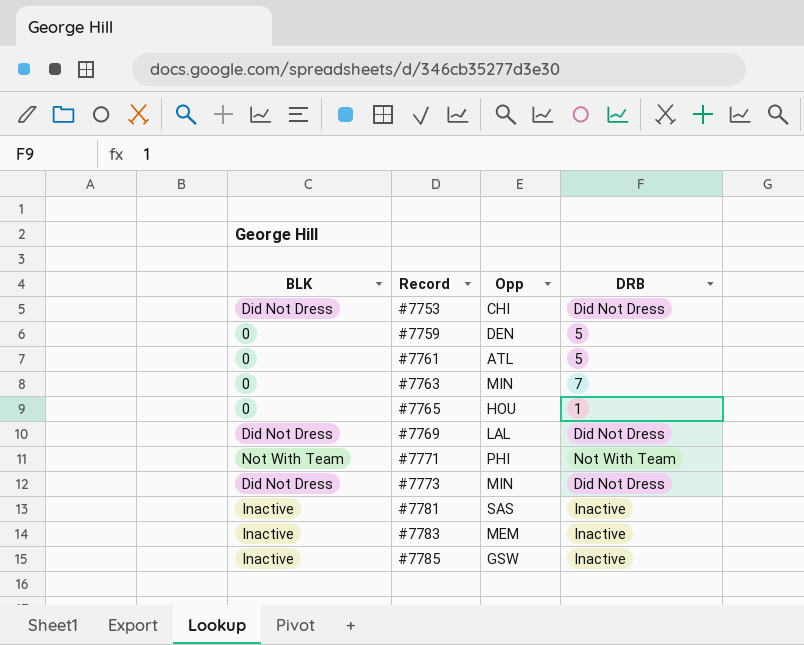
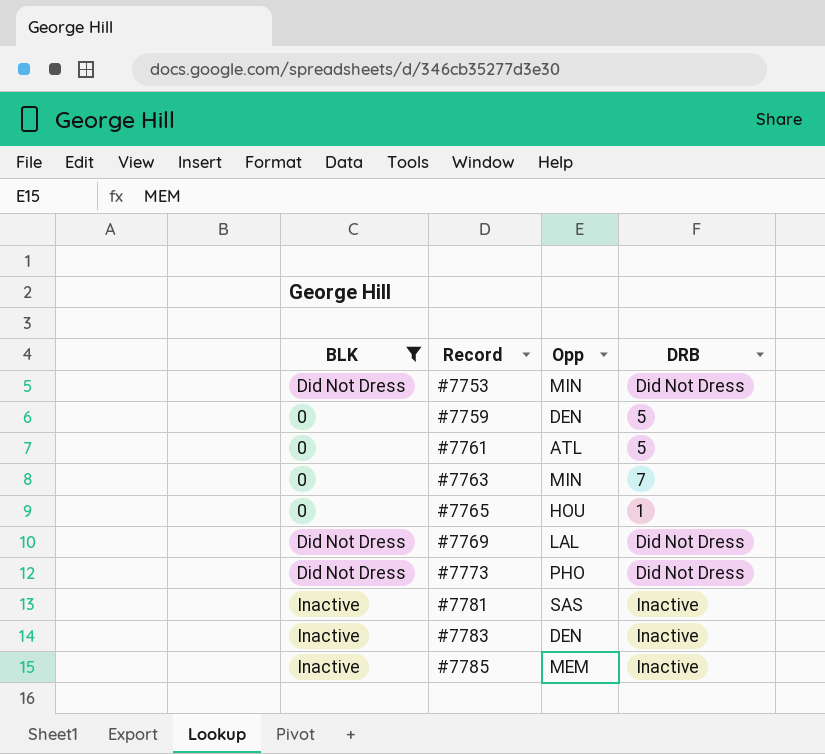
filter: none -> BLK != Not With Team
#7753 | Opp: CHI -> MIN
#7773 | Opp: MIN -> PHO
#7783 | Opp: MEM -> DEN
#7785 | Opp: GSW -> MEM

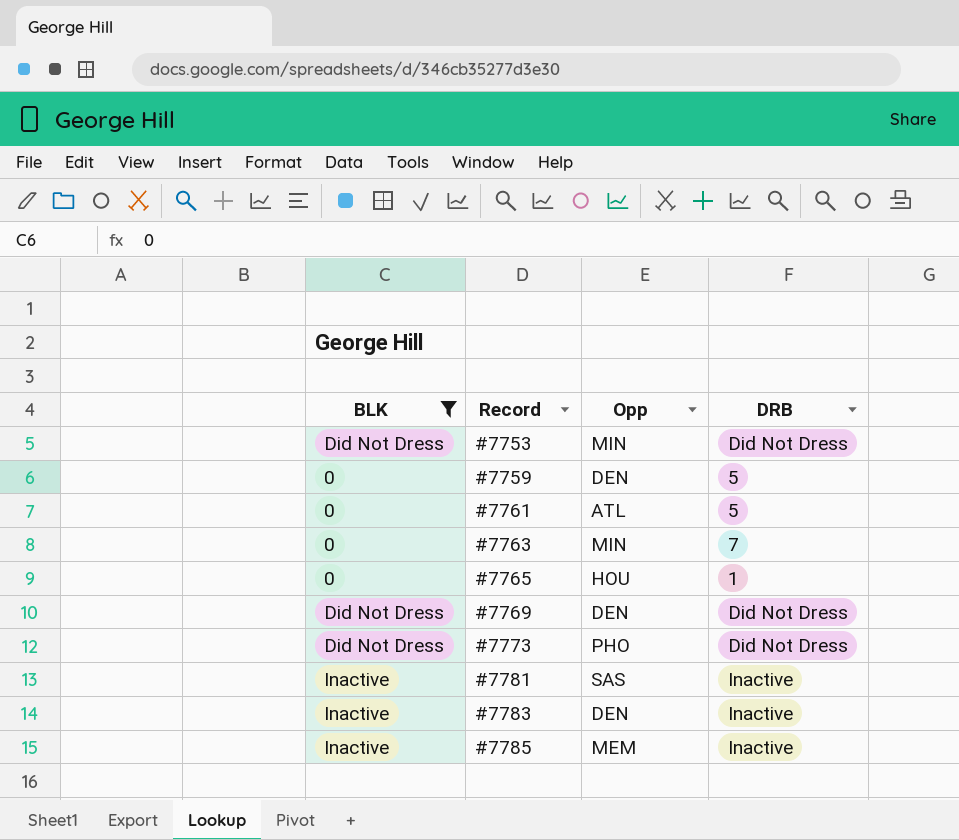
#7769 | Opp: LAL -> DEN

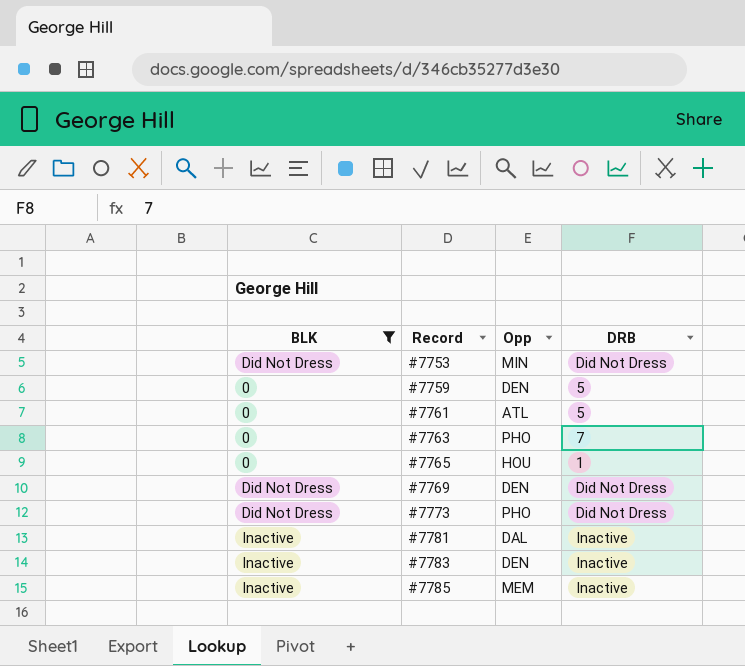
#7763 | Opp: MIN -> PHO
#7781 | Opp: SAS -> DAL

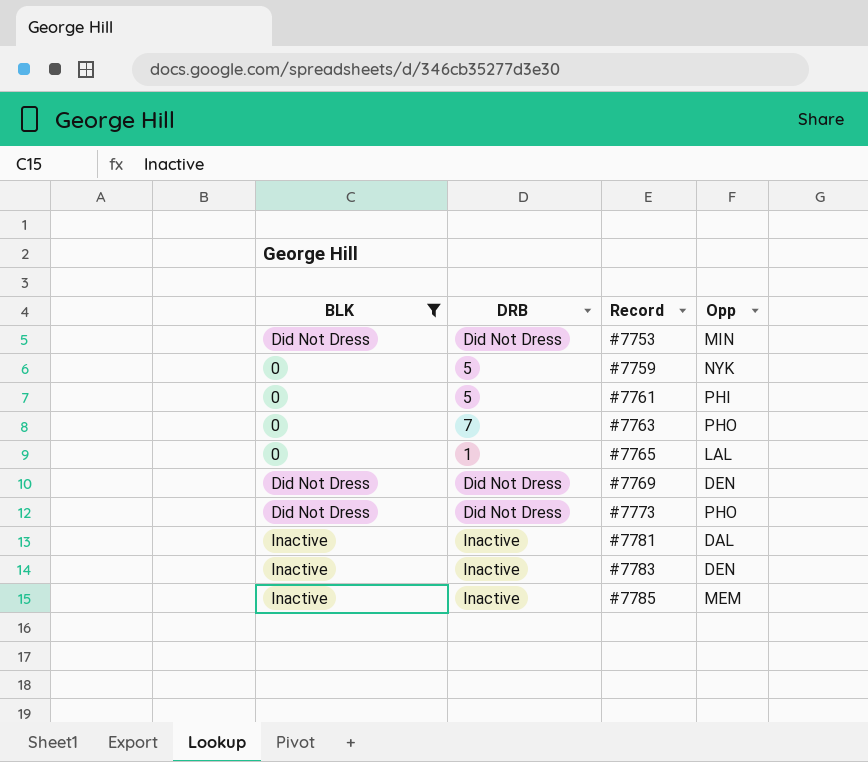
column DRB | position: 4 -> 2
#7759 | Opp: DEN -> NYK
#7761 | Opp: ATL -> PHI
#7765 | Opp: HOU -> LAL

